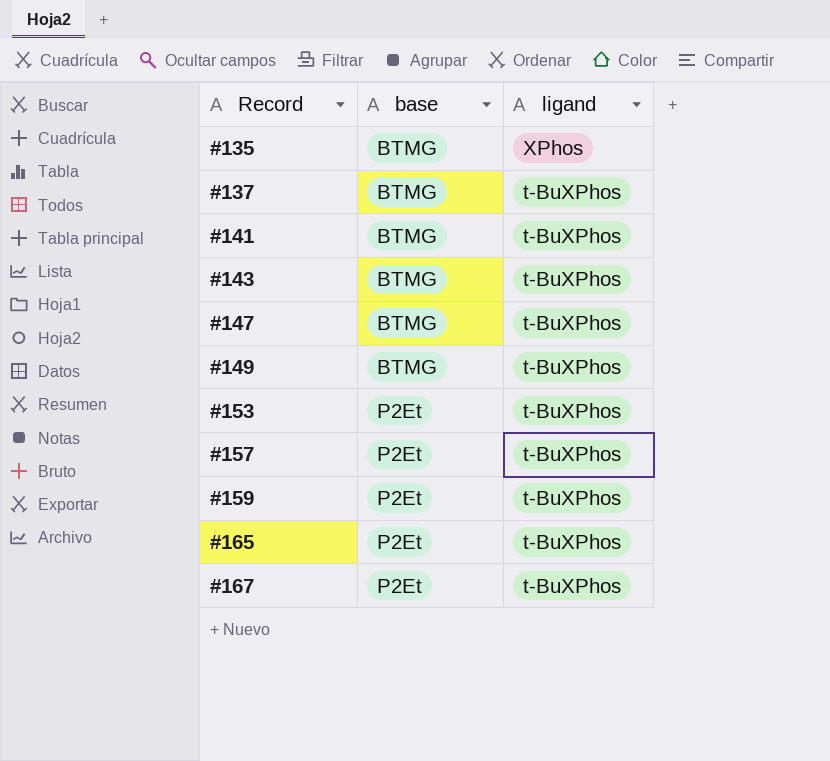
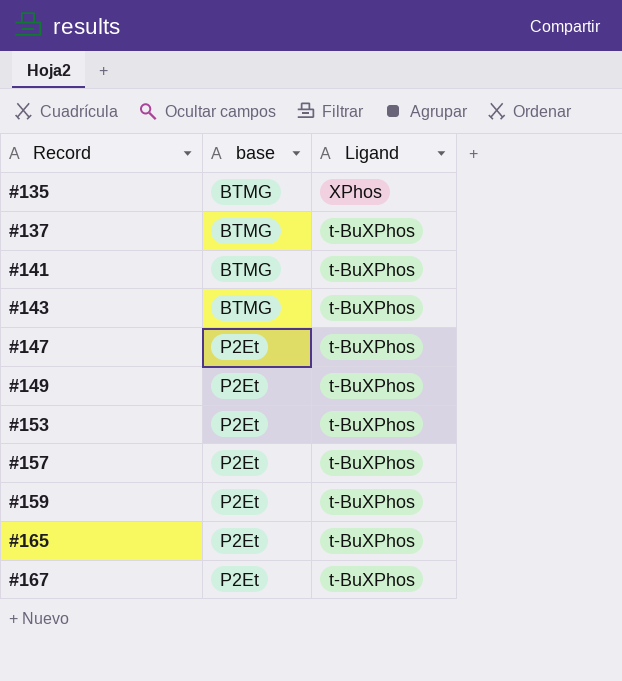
column name: ligand -> Ligand
#147 | base: BTMG -> P2Et
#149 | base: BTMG -> P2Et

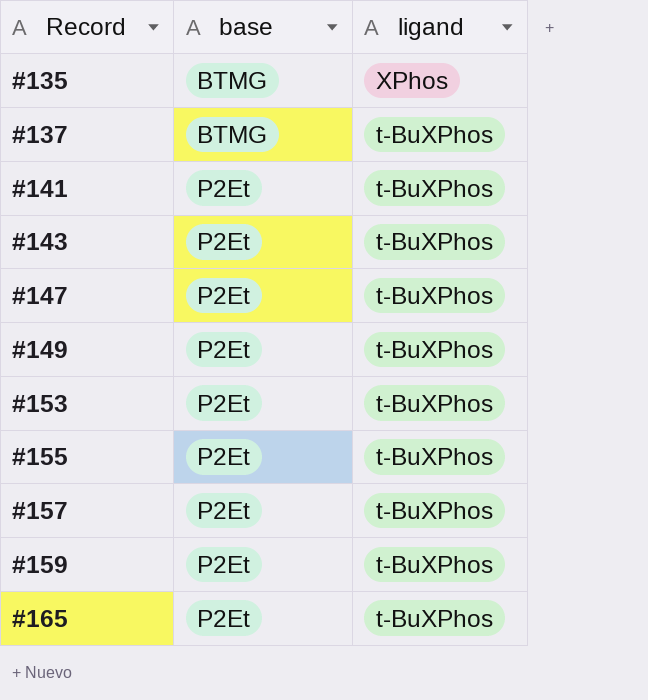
column name: Ligand -> ligand
row #167: P2Et | t-BuXPhos -> none
#141 | base: BTMG -> P2Et
#143 | base: BTMG -> P2Et
row #155: none -> P2Et | t-BuXPhos

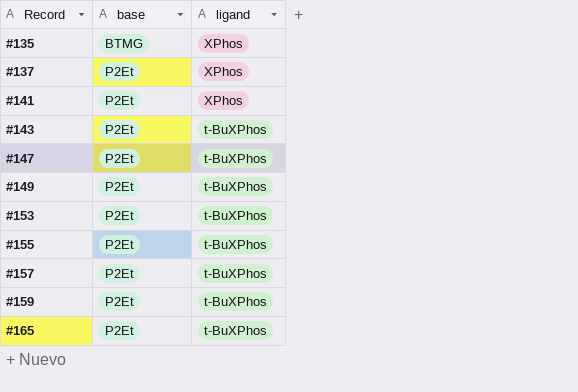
#137 | base: BTMG -> P2Et
#137 | ligand: t-BuXPhos -> XPhos
#141 | ligand: t-BuXPhos -> XPhos

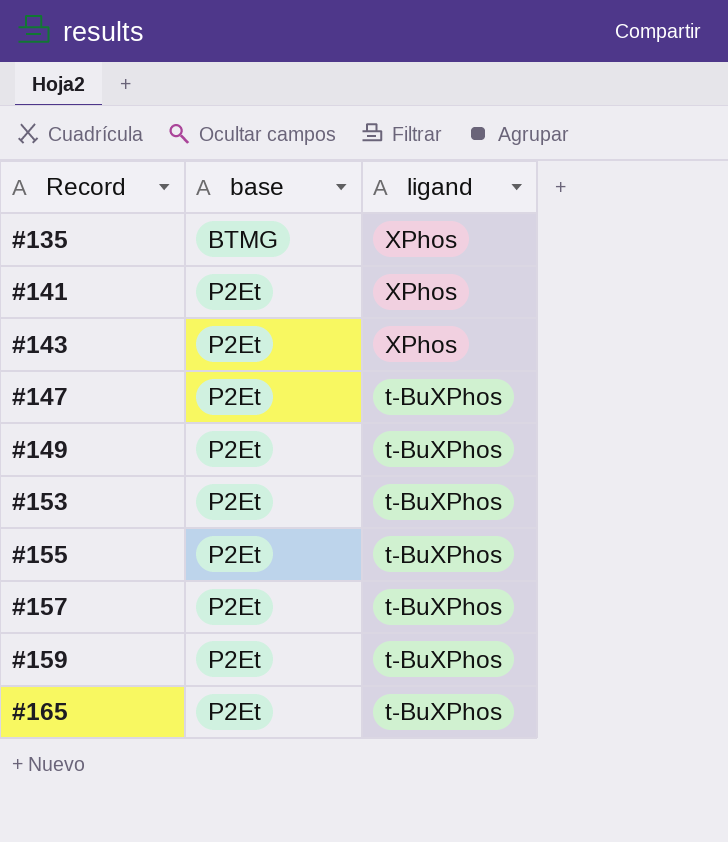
row #137: P2Et | XPhos -> none
#143 | ligand: t-BuXPhos -> XPhos

